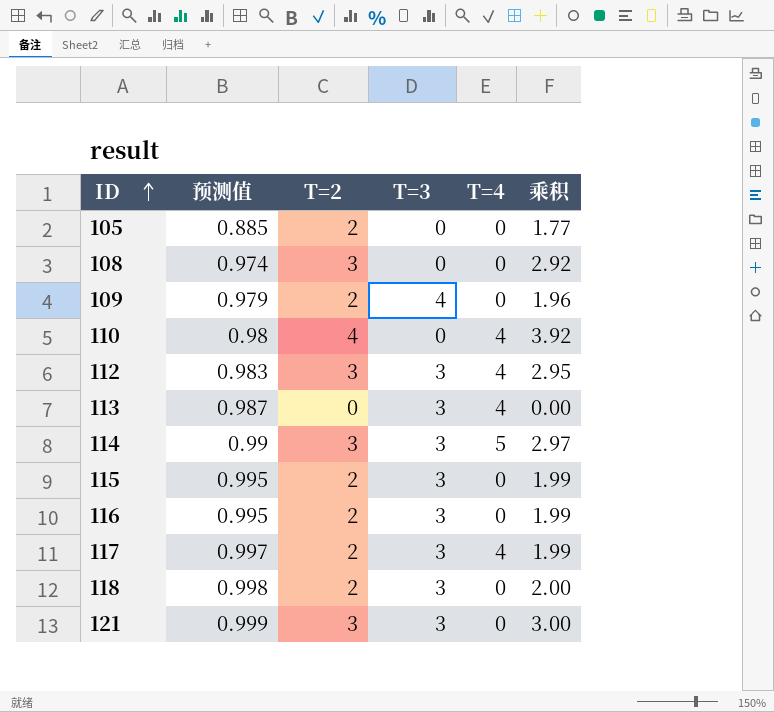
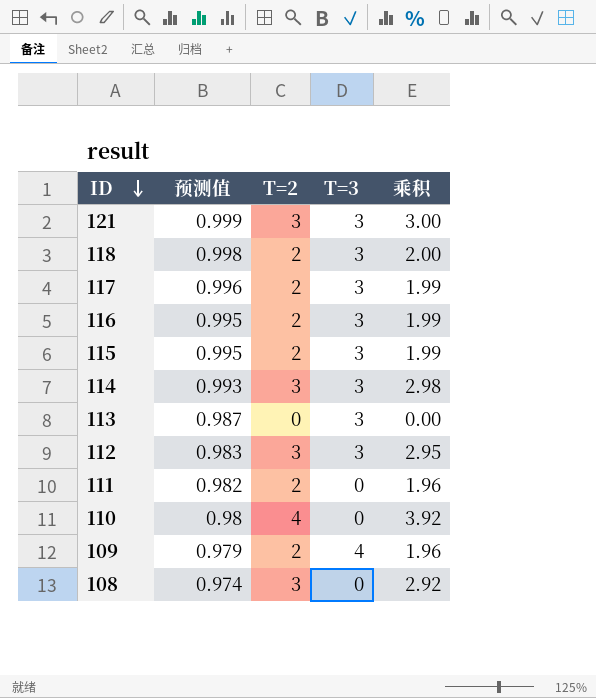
row order: ID ascending -> ID descending
column T=4 | position: 5 -> none
row 105: 0.885 | 2 | 0 | 0 | 1.77 -> none
117 | 预测值: 0.997 -> 0.996
114 | 预测值: 0.99 -> 0.993
114 | 乘积: 2.97 -> 2.98
row 111: none -> 0.982 | 2 | 0 | 1.96

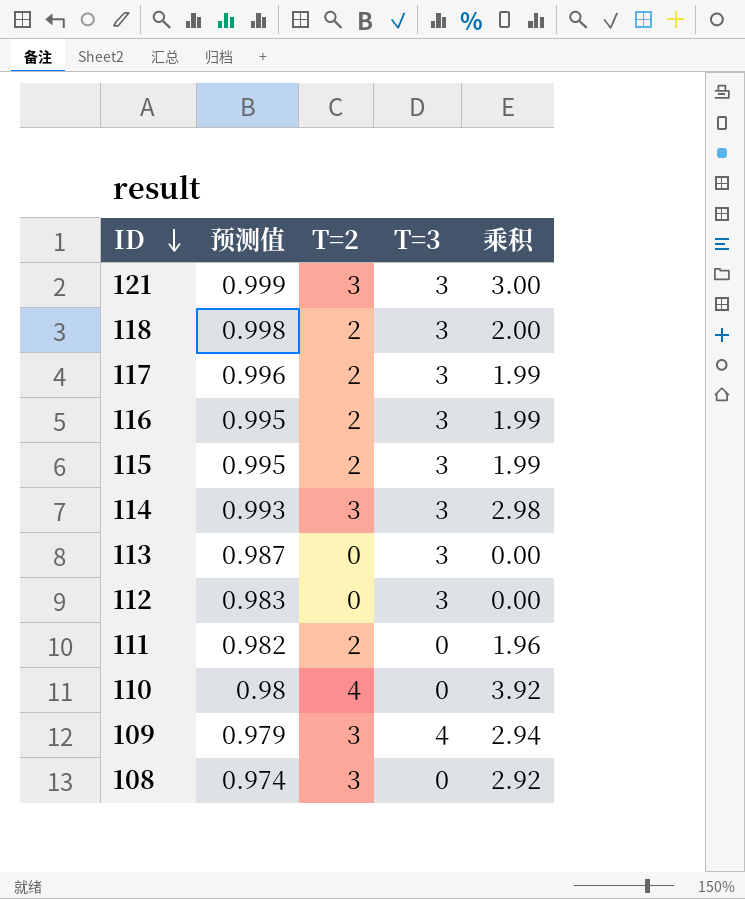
112 | T=2: 3 -> 0
112 | 乘积: 2.95 -> 0.00
109 | T=2: 2 -> 3
109 | 乘积: 1.96 -> 2.94

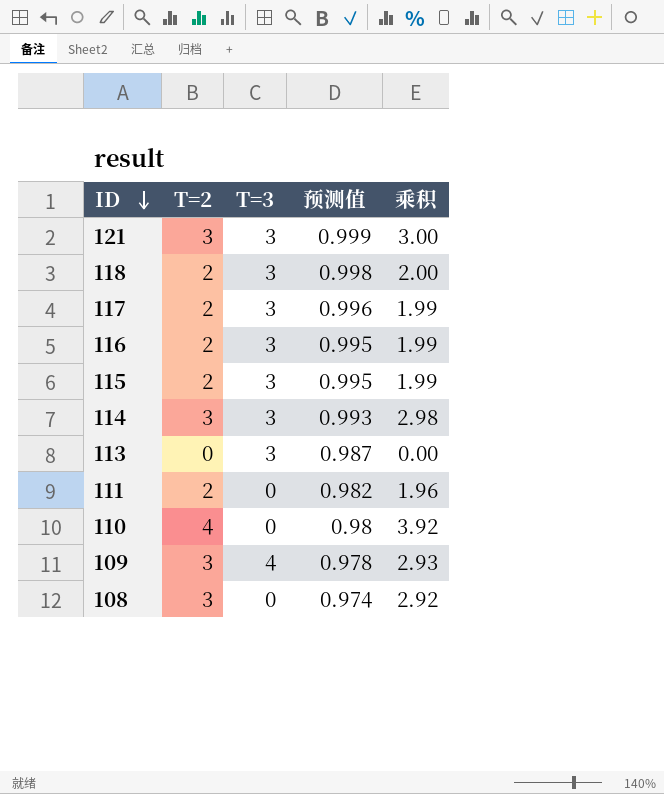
column 预测值 | position: 2 -> 4
row 112: 0.983 | 0 | 3 | 0.00 -> none
109 | 预测值: 0.979 -> 0.978
109 | 乘积: 2.94 -> 2.93

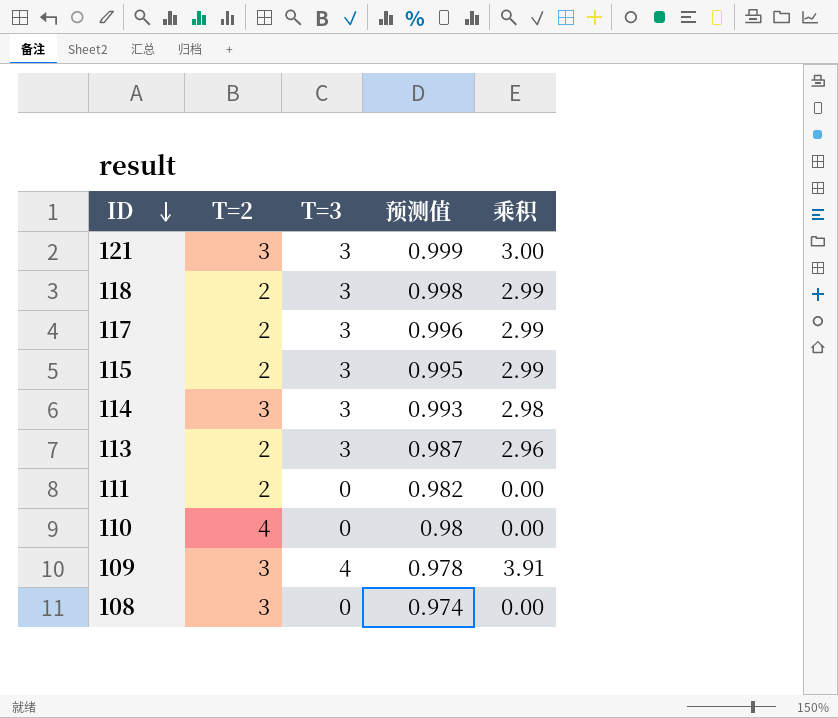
column 乘积 | formula: [T=2] * [预测值] -> [T=3] * [预测值]
row 116: 2 | 3 | 0.995 | 1.99 -> none
113 | T=2: 0 -> 2

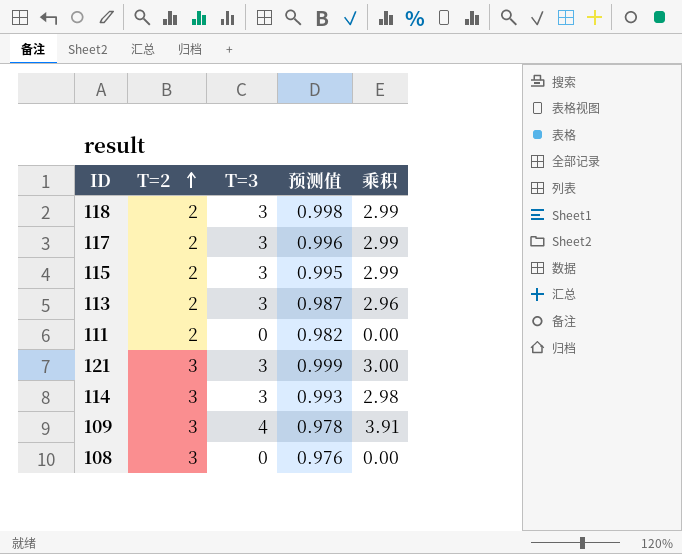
row order: ID descending -> T=2 ascending
row 110: 4 | 0 | 0.98 | 0.00 -> none
108 | 预测值: 0.974 -> 0.976

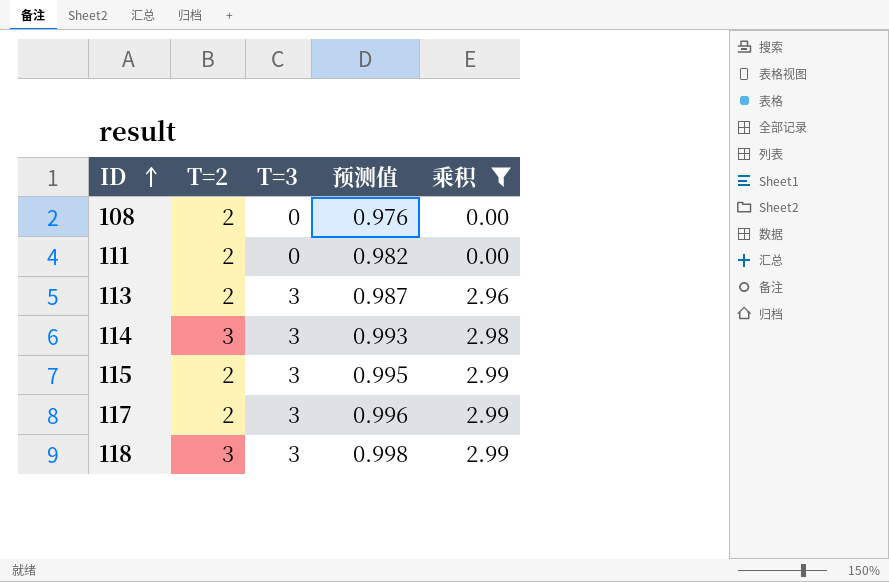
filter: none -> 乘积 <= 2.99
row order: T=2 ascending -> ID ascending
108 | T=2: 3 -> 2
118 | T=2: 2 -> 3

